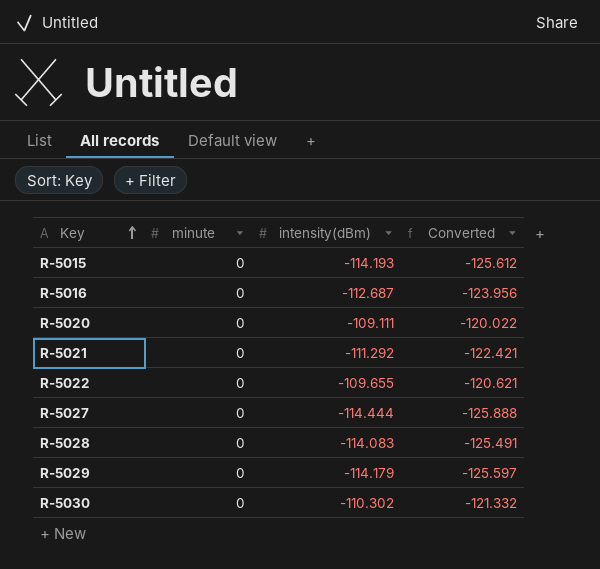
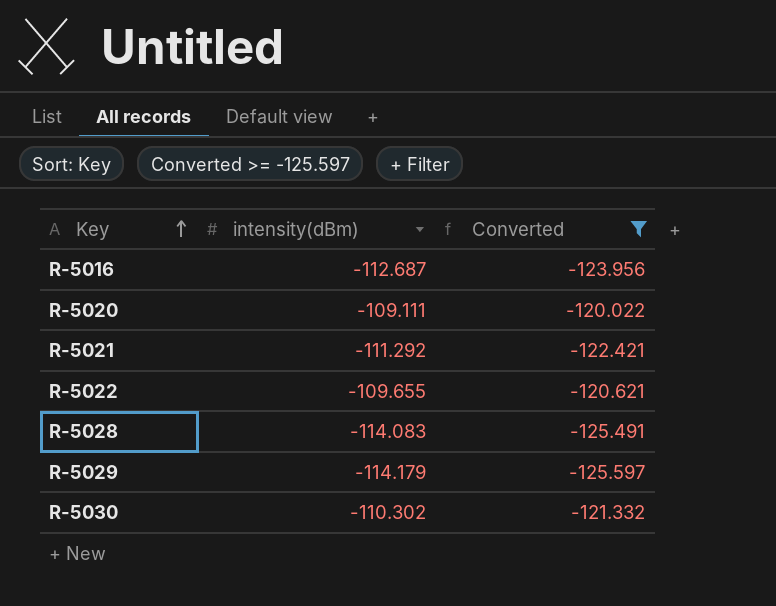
filter: none -> Converted >= -125.597
column minute | position: 2 -> none

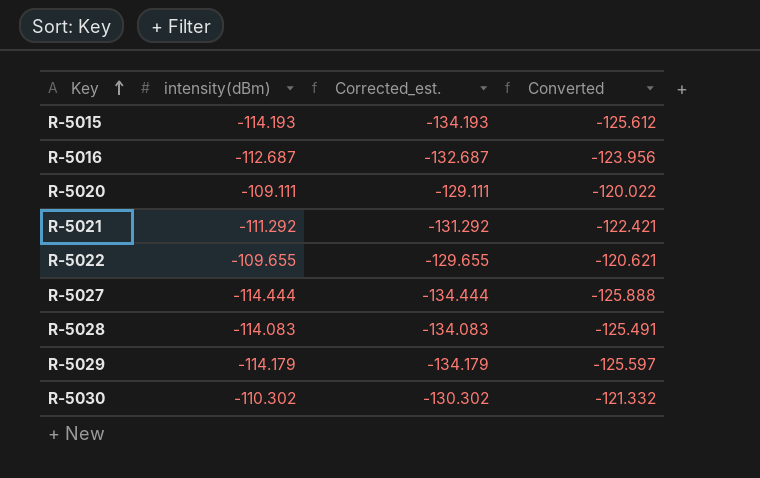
filter: Converted >= -125.597 -> none
column Corrected_est. | formula: none -> [intensity(dBm)] - 20

